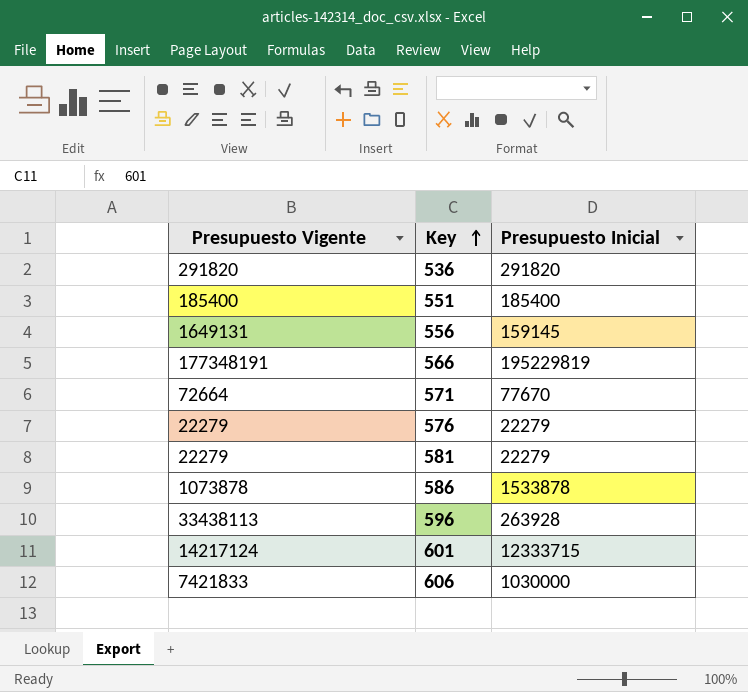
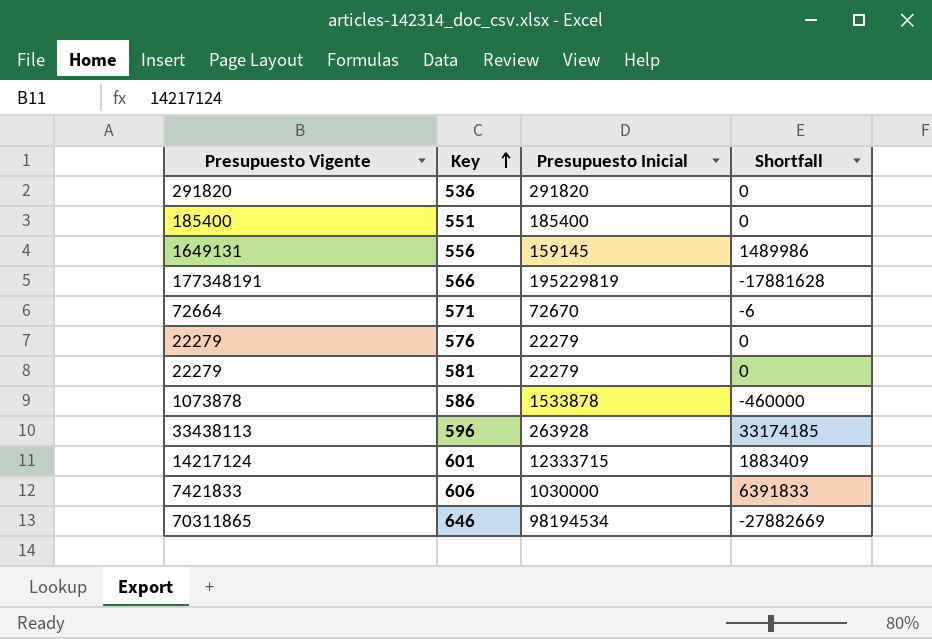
column Shortfall | formula: none -> [Presupuesto Vigente] - [Presupuesto Inicial]
571 | Presupuesto Inicial: 77670 -> 72670
row 646: none -> 70311865 | 98194534 | -27882669

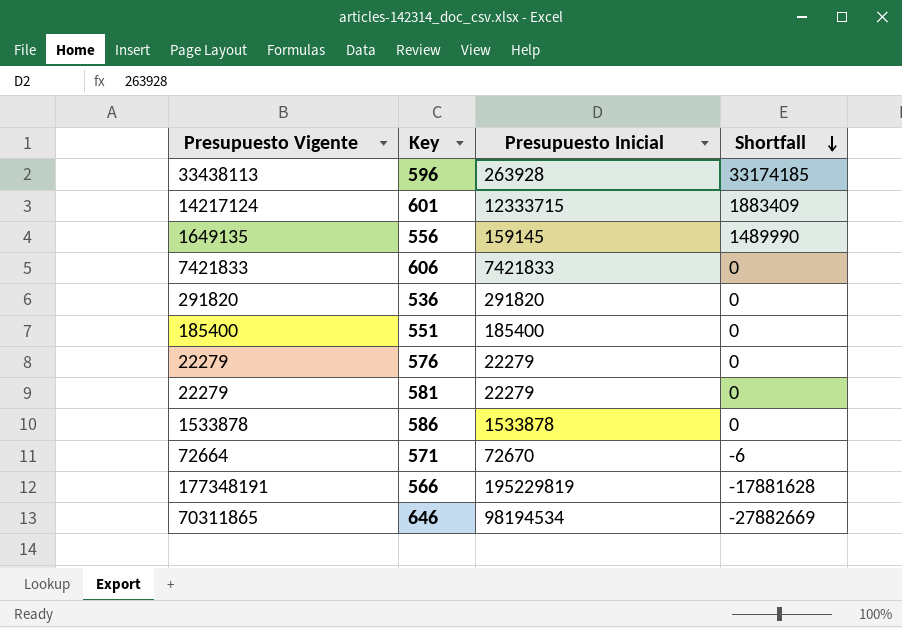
row order: Key ascending -> Shortfall descending
556 | Presupuesto Vigente: 1649131 -> 1649135
556 | Shortfall: 1489986 -> 1489990
606 | Presupuesto Inicial: 1030000 -> 7421833
606 | Shortfall: 6391833 -> 0
586 | Presupuesto Vigente: 1073878 -> 1533878
586 | Shortfall: -460000 -> 0

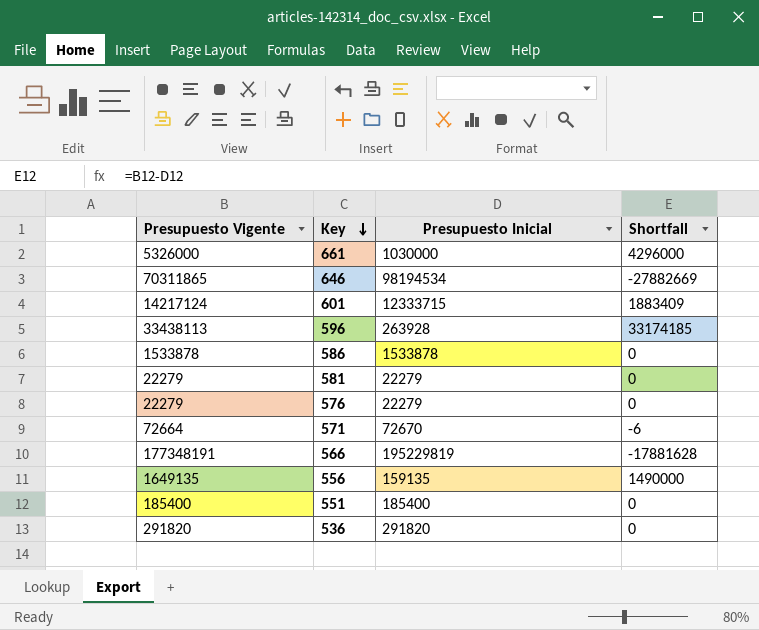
row order: Shortfall descending -> Key descending
row 606: 7421833 | 7421833 | 0 -> none
row 661: none -> 5326000 | 1030000 | 4296000
556 | Presupuesto Inicial: 159145 -> 159135
556 | Shortfall: 1489990 -> 1490000

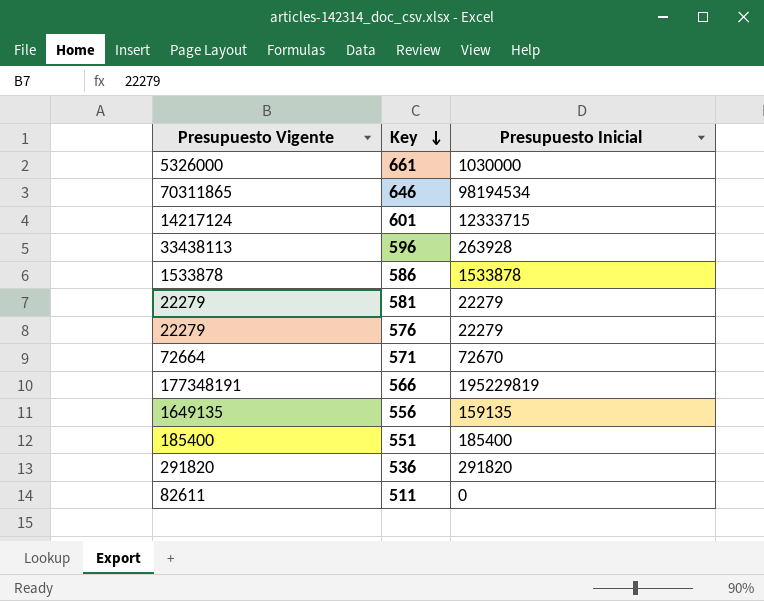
column Shortfall | formula: [Presupuesto Vigente] - [Presupuesto Inicial] -> none
row 511: none -> 82611 | 0

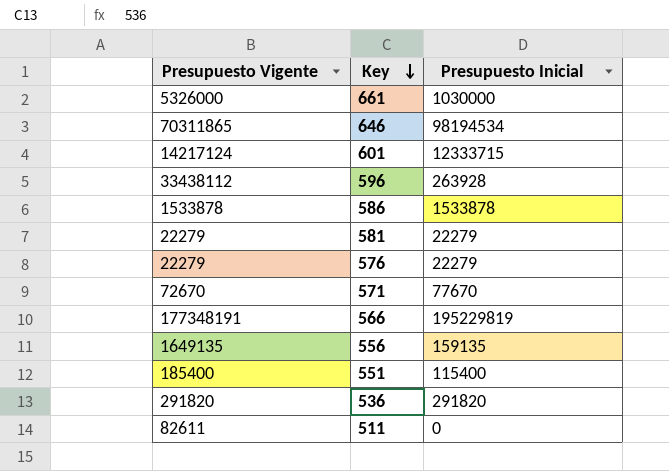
596 | Presupuesto Vigente: 33438113 -> 33438112
571 | Presupuesto Vigente: 72664 -> 72670
571 | Presupuesto Inicial: 72670 -> 77670
551 | Presupuesto Inicial: 185400 -> 115400

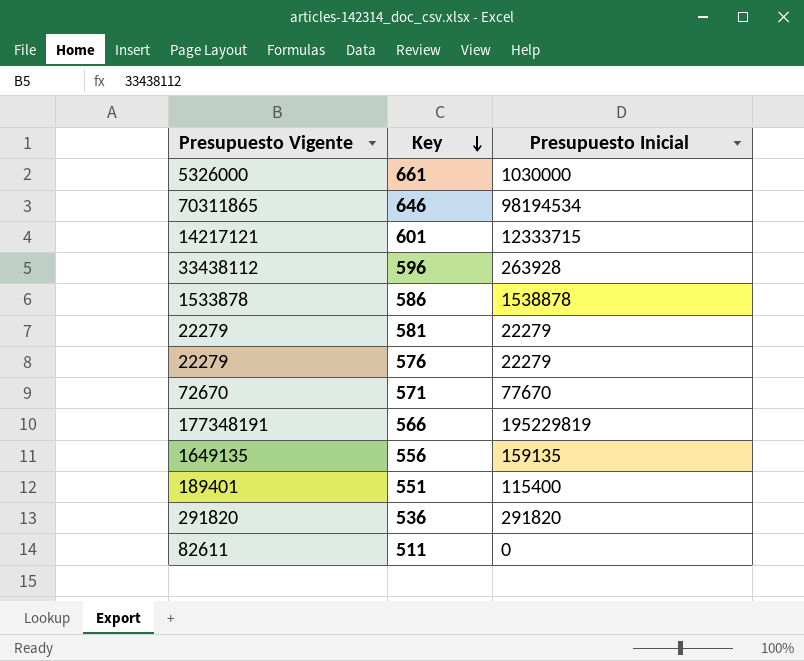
601 | Presupuesto Vigente: 14217124 -> 14217121
586 | Presupuesto Inicial: 1533878 -> 1538878
551 | Presupuesto Vigente: 185400 -> 189401

